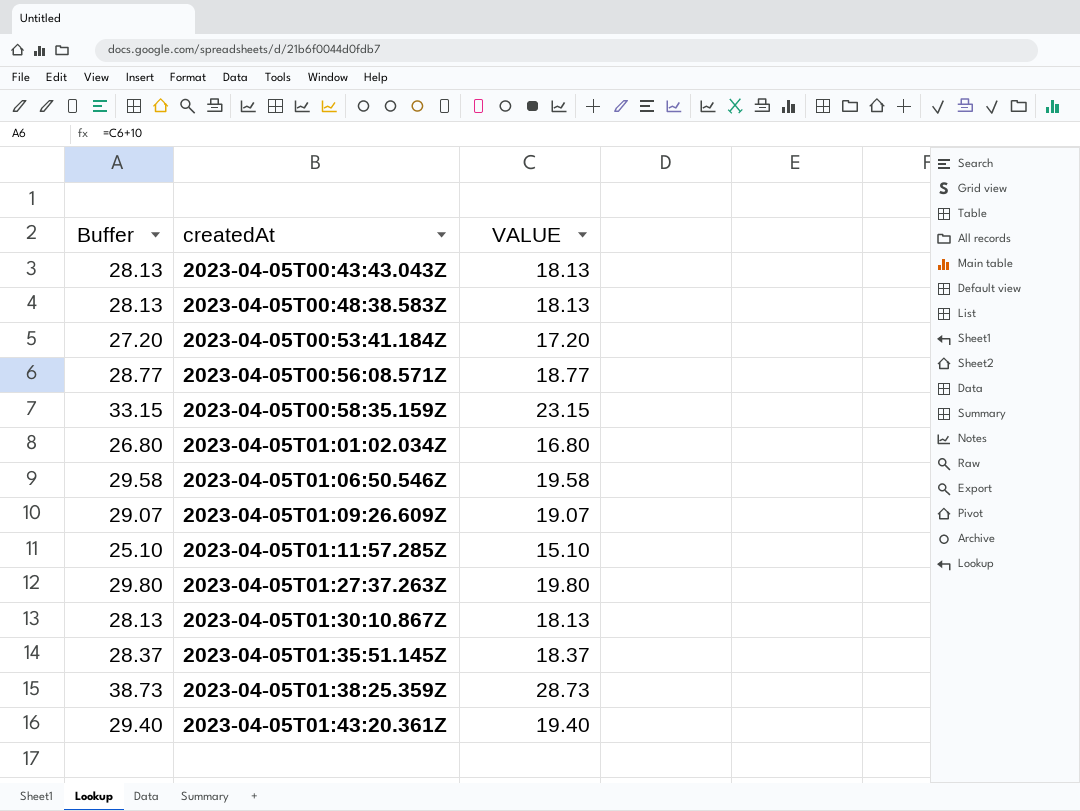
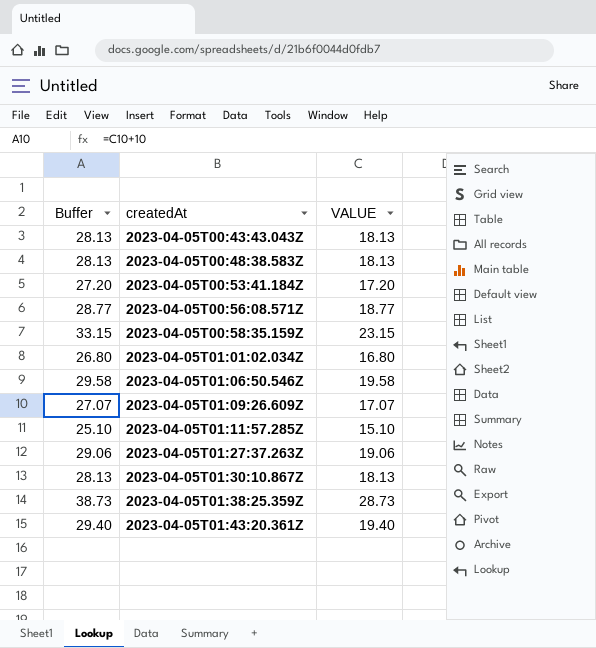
row 2023-04-05T01:35:51.145Z: 28.37 | 18.37 -> none
2023-04-05T01:09:26.609Z | Buffer: 29.07 -> 27.07
2023-04-05T01:09:26.609Z | VALUE: 19.07 -> 17.07
2023-04-05T01:27:37.263Z | Buffer: 29.80 -> 29.06
2023-04-05T01:27:37.263Z | VALUE: 19.80 -> 19.06

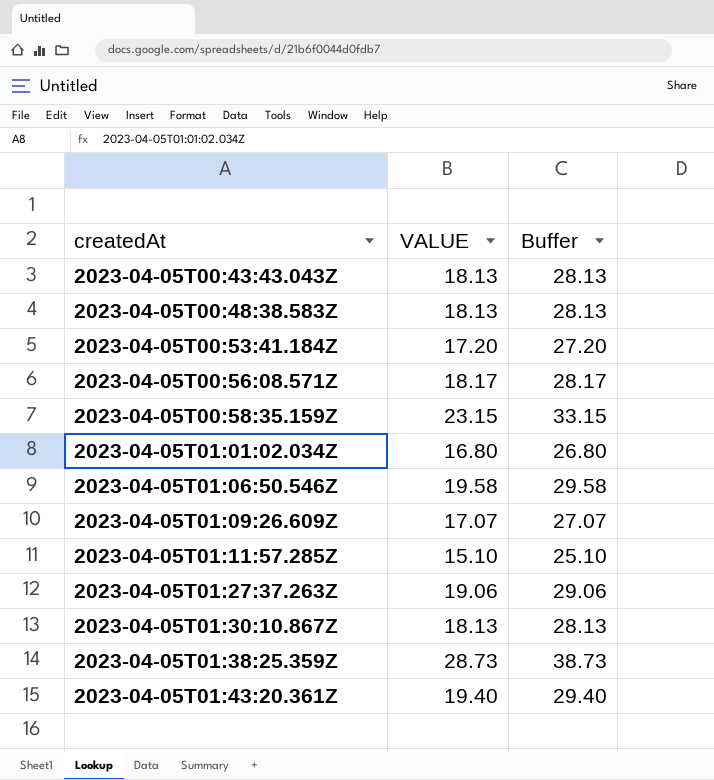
column Buffer | position: 1 -> 3
2023-04-05T00:56:08.571Z | VALUE: 18.77 -> 18.17
2023-04-05T00:56:08.571Z | Buffer: 28.77 -> 28.17

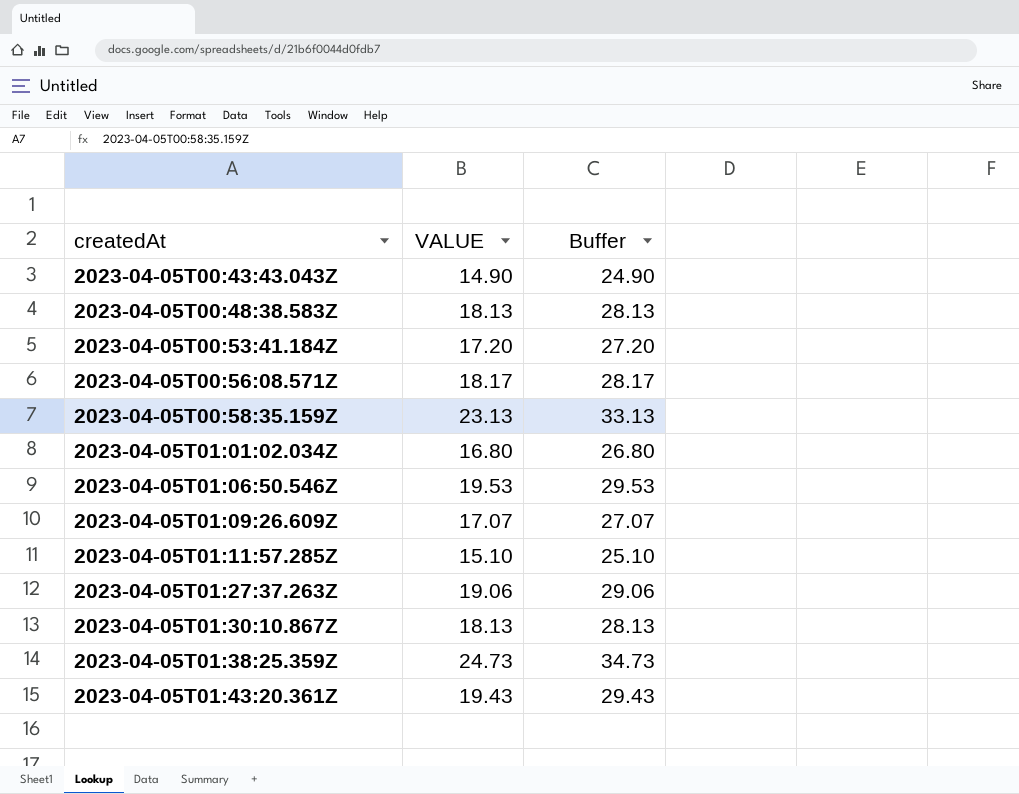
2023-04-05T00:43:43.043Z | VALUE: 18.13 -> 14.90
2023-04-05T00:43:43.043Z | Buffer: 28.13 -> 24.90
2023-04-05T00:58:35.159Z | VALUE: 23.15 -> 23.13
2023-04-05T00:58:35.159Z | Buffer: 33.15 -> 33.13
2023-04-05T01:06:50.546Z | VALUE: 19.58 -> 19.53
2023-04-05T01:06:50.546Z | Buffer: 29.58 -> 29.53
2023-04-05T01:38:25.359Z | VALUE: 28.73 -> 24.73
2023-04-05T01:38:25.359Z | Buffer: 38.73 -> 34.73
2023-04-05T01:43:20.361Z | VALUE: 19.40 -> 19.43
2023-04-05T01:43:20.361Z | Buffer: 29.40 -> 29.43

